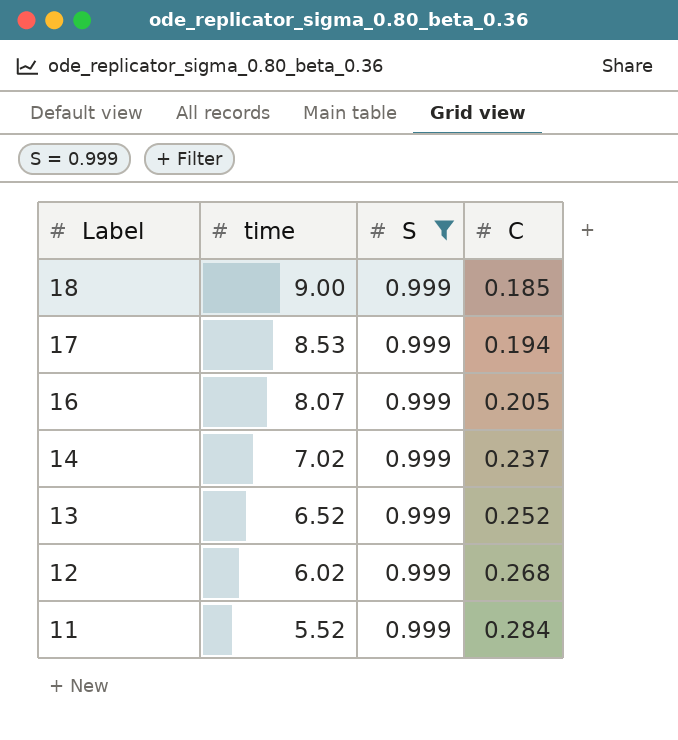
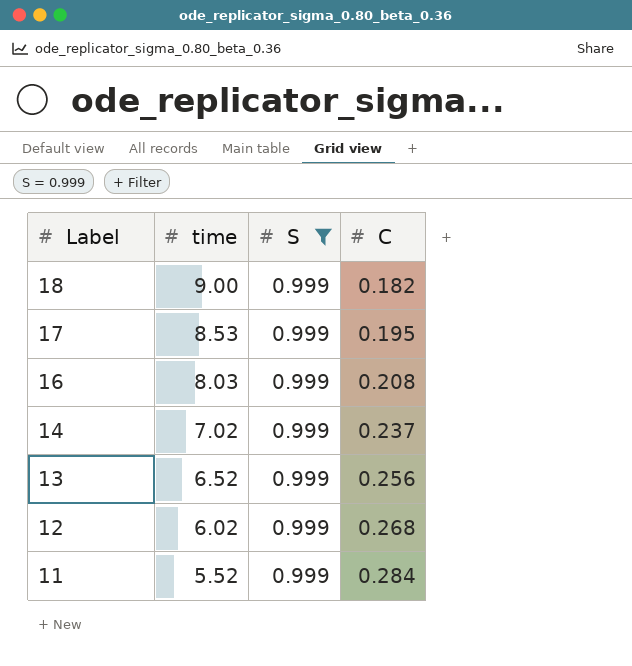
18 | C: 0.185 -> 0.182
17 | C: 0.194 -> 0.195
16 | time: 8.07 -> 8.03
16 | C: 0.205 -> 0.208
13 | C: 0.252 -> 0.256

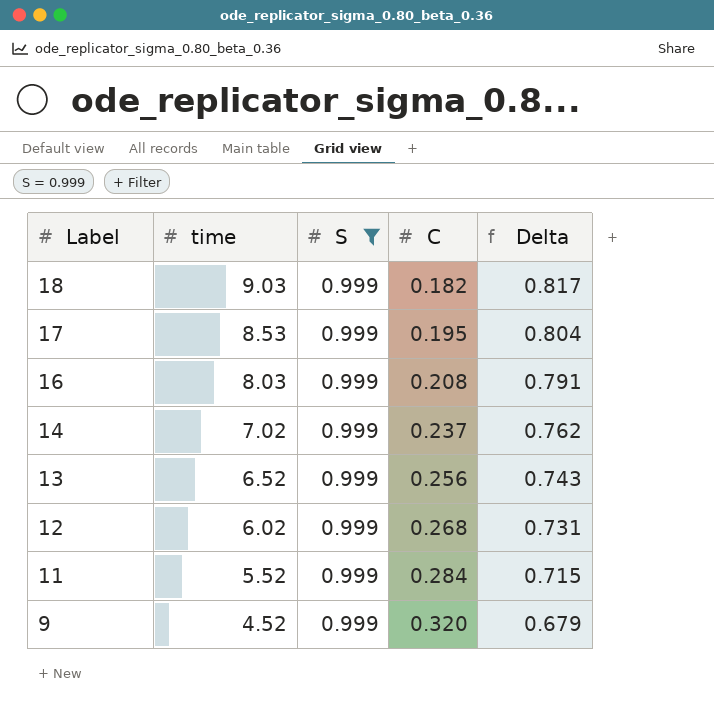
column Delta | formula: none -> [S] - [C]
18 | time: 9.00 -> 9.03
row 9: none -> 4.52 | 0.999 | 0.320 | 0.679

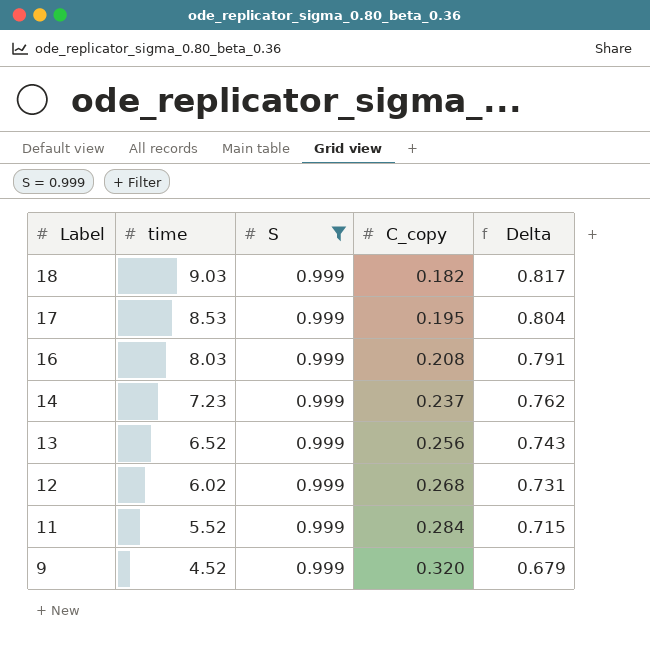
column name: C -> C_copy
14 | time: 7.02 -> 7.23

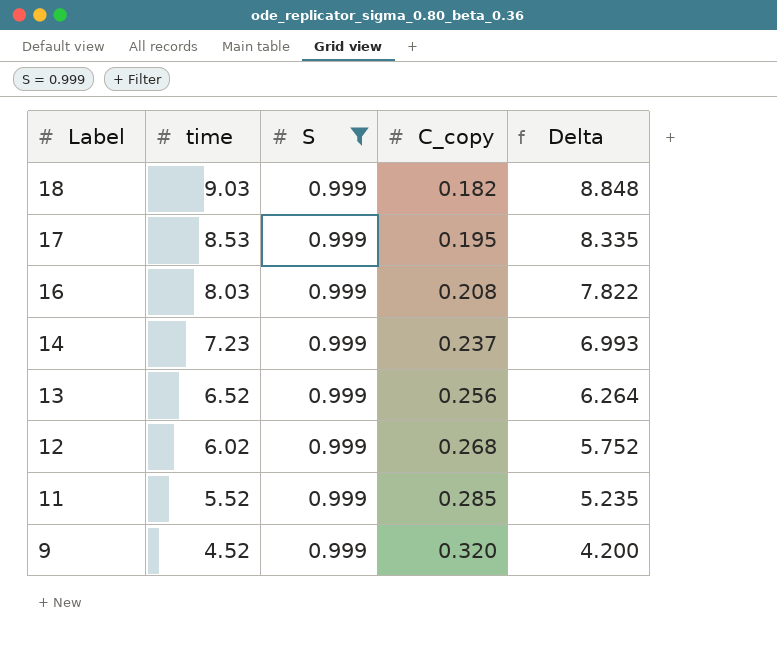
column Delta | formula: [S] - [C_copy] -> [time] - [C_copy]
11 | C_copy: 0.284 -> 0.285

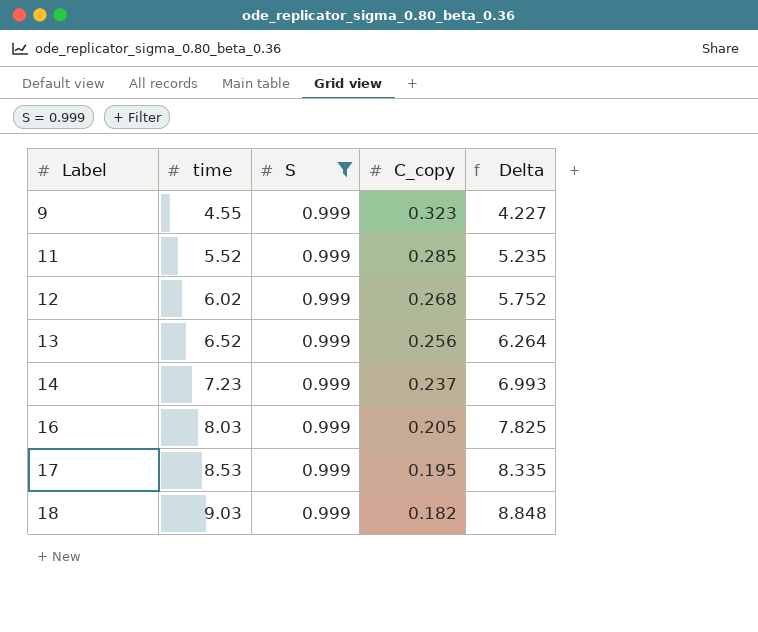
row order: Label descending -> Label ascending
9 | time: 4.52 -> 4.55
9 | C_copy: 0.320 -> 0.323
9 | Delta: 4.200 -> 4.227
16 | C_copy: 0.208 -> 0.205
16 | Delta: 7.822 -> 7.825

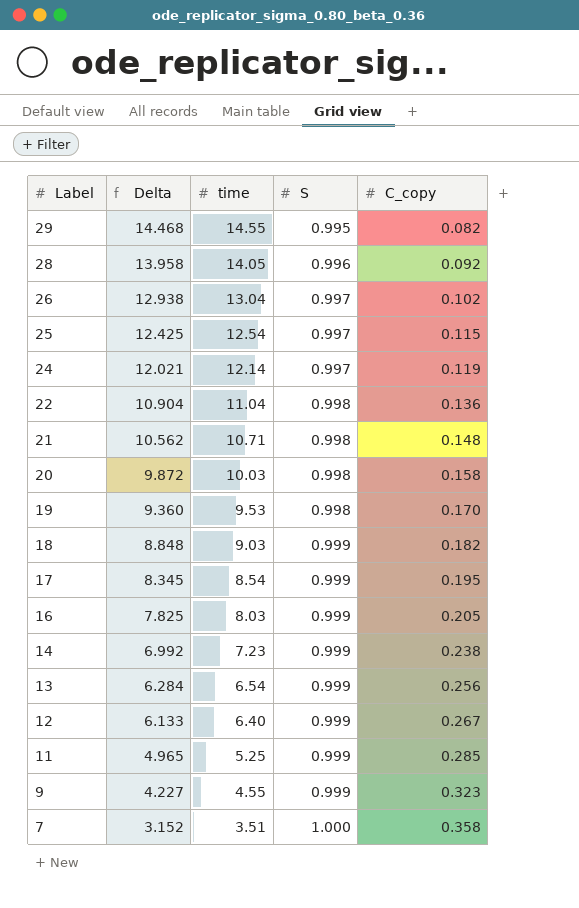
filter: S = 0.999 -> none
row order: Label ascending -> Label descending
column Delta | position: 5 -> 2
17 | Delta: 8.335 -> 8.345
17 | time: 8.53 -> 8.54
14 | Delta: 6.993 -> 6.992
14 | C_copy: 0.237 -> 0.238
13 | Delta: 6.264 -> 6.284
13 | time: 6.52 -> 6.54
12 | Delta: 5.752 -> 6.133
12 | time: 6.02 -> 6.40
12 | C_copy: 0.268 -> 0.267
11 | Delta: 5.235 -> 4.965
11 | time: 5.52 -> 5.25

